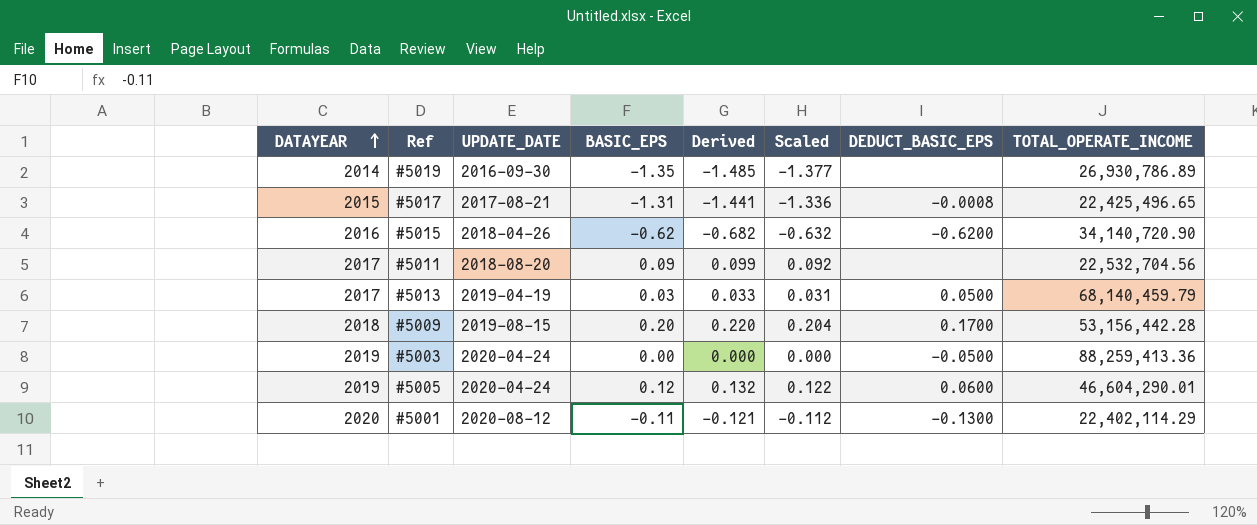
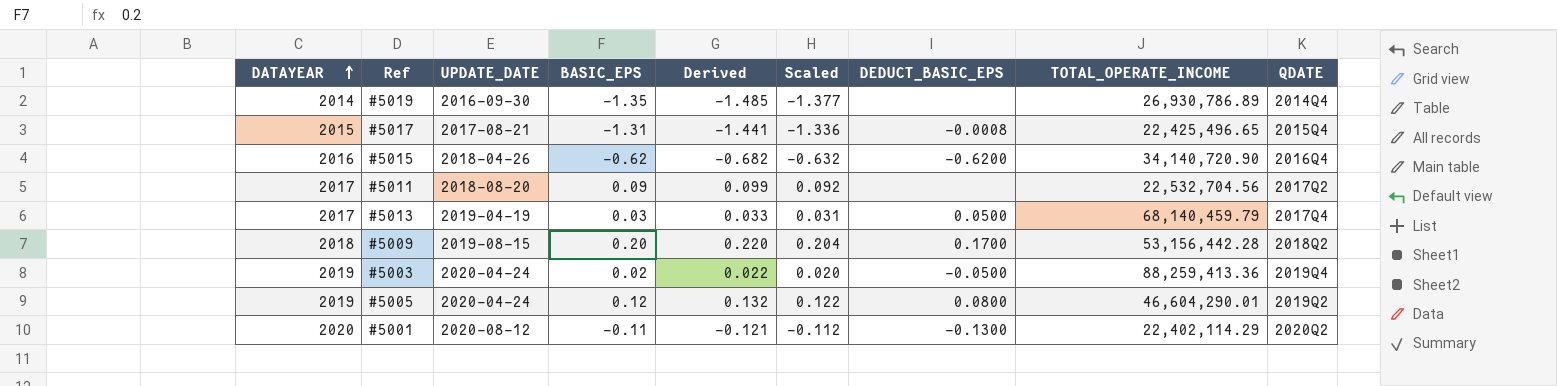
column QDATE | position: none -> 9
#5003 | BASIC_EPS: 0.00 -> 0.02
#5003 | Derived: 0.000 -> 0.022
#5003 | Scaled: 0.000 -> 0.020
#5005 | DEDUCT_BASIC_EPS: 0.0600 -> 0.0800

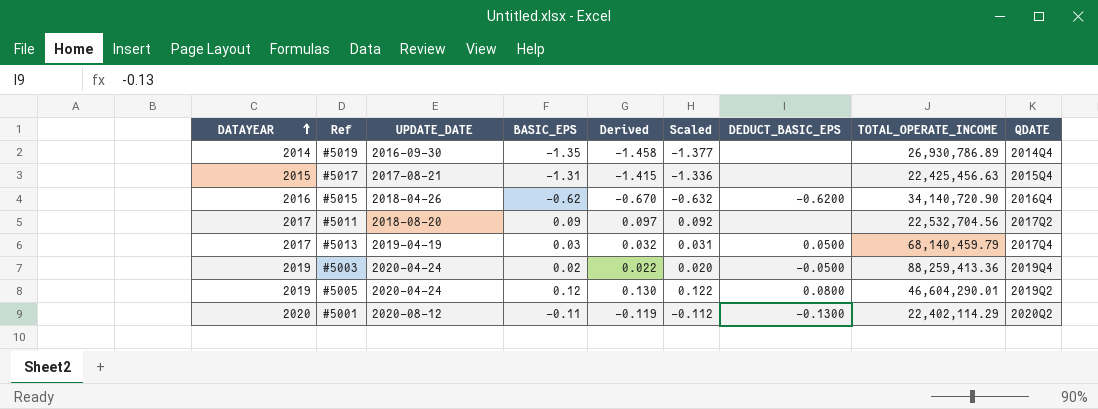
column Derived | formula: [BASIC_EPS] * 1.1 -> [BASIC_EPS] * 1.08
row #5009: 2018 | 2019-08-15 | 0.20 | 0.220 | 0.204 | 0.1700 | 53,156,442.28 | 2018Q2 -> none
#5017 | DEDUCT_BASIC_EPS: -0.0008 -> none
#5017 | TOTAL_OPERATE_INCOME: 22,425,496.65 -> 22,425,456.63

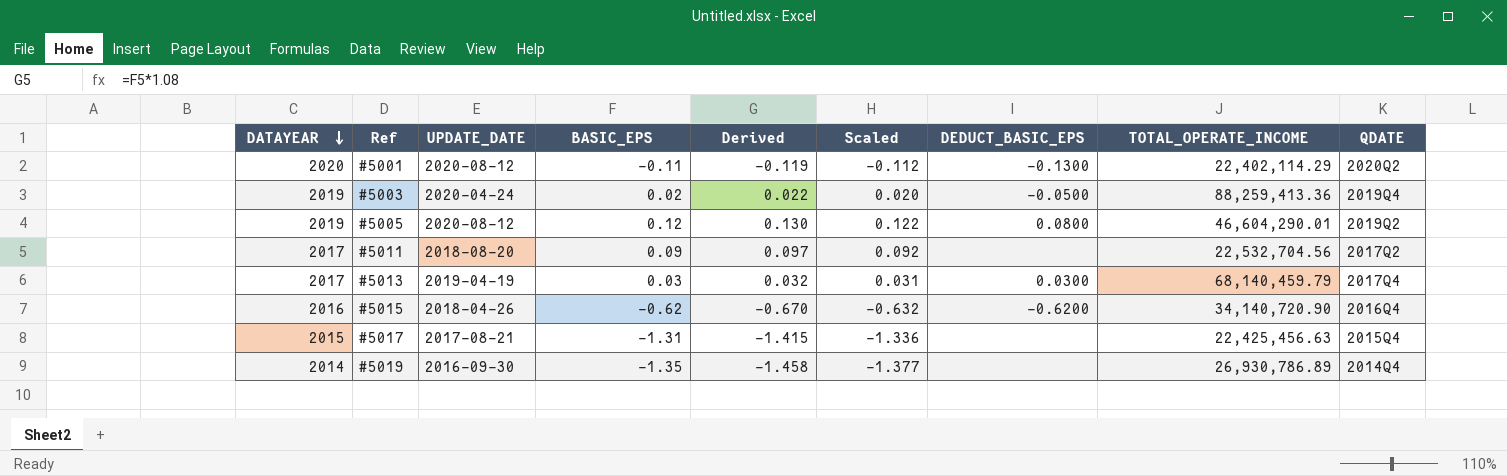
row order: DATAYEAR ascending -> DATAYEAR descending
#5005 | UPDATE_DATE: 2020-04-24 -> 2020-08-12
#5013 | DEDUCT_BASIC_EPS: 0.0500 -> 0.0300

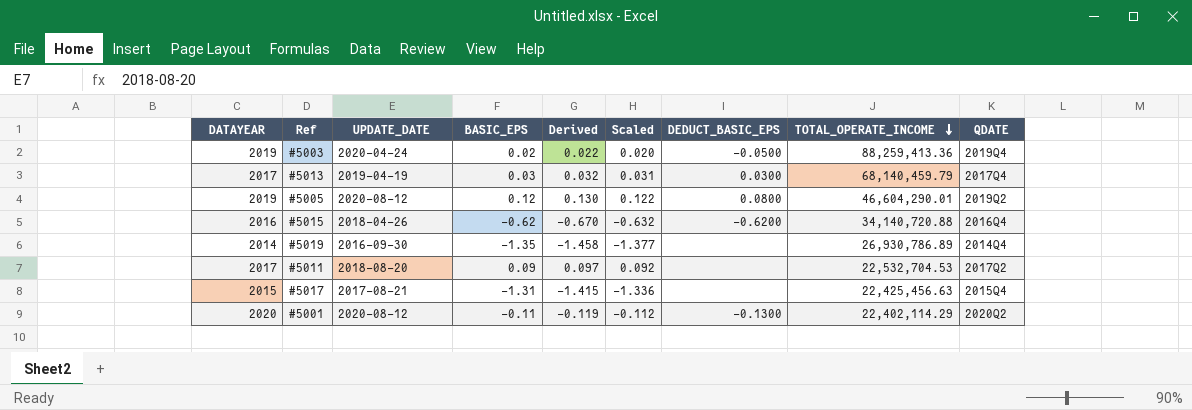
row order: DATAYEAR descending -> TOTAL_OPERATE_INCOME descending
#5015 | TOTAL_OPERATE_INCOME: 34,140,720.90 -> 34,140,720.88
#5011 | TOTAL_OPERATE_INCOME: 22,532,704.56 -> 22,532,704.53

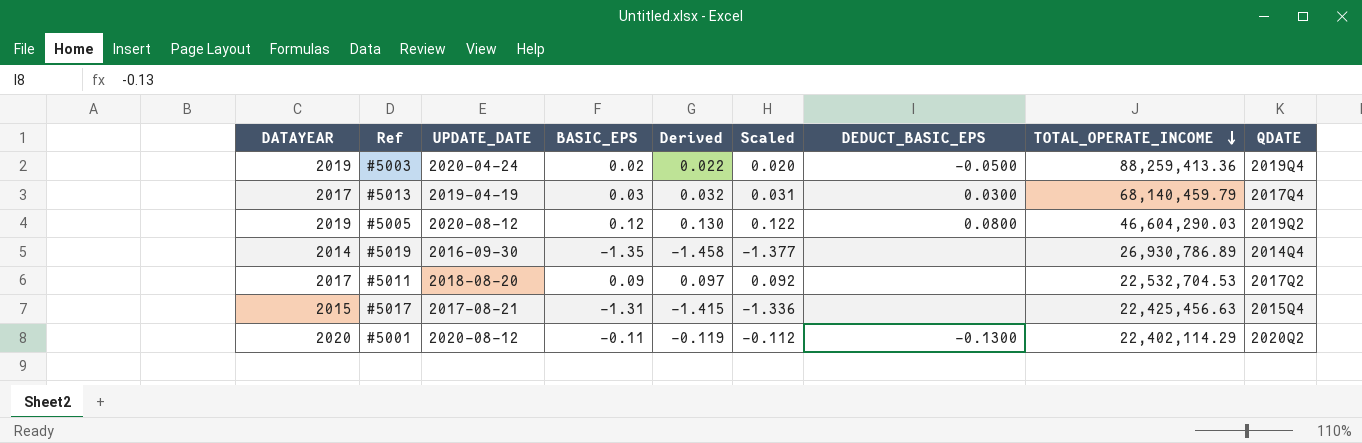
row #5015: 2016 | 2018-04-26 | -0.62 | -0.670 | -0.632 | -0.6200 | 34,140,720.88 | 2016Q4 -> none
#5005 | TOTAL_OPERATE_INCOME: 46,604,290.01 -> 46,604,290.03

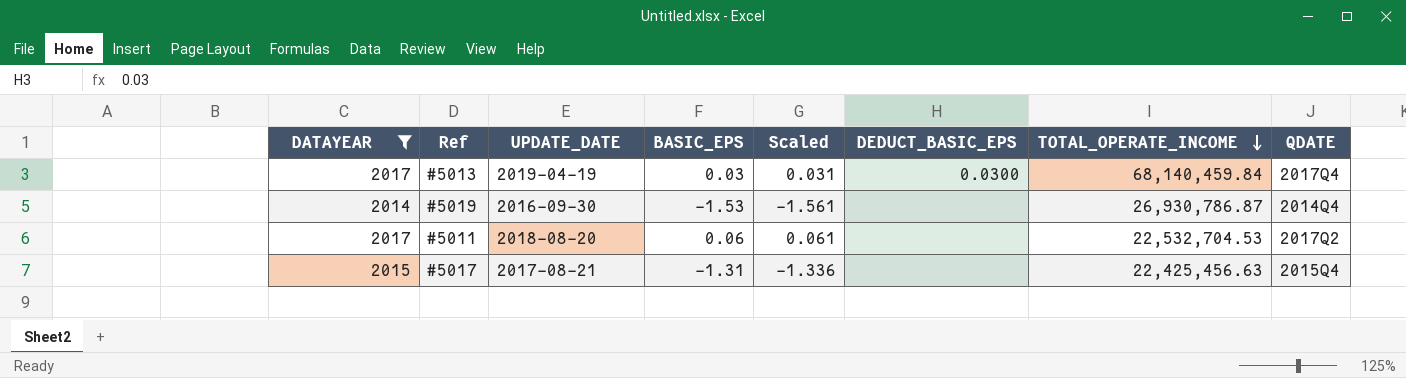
filter: none -> DATAYEAR <= 2017
column Derived | formula: [BASIC_EPS] * 1.08 -> none
#5013 | TOTAL_OPERATE_INCOME: 68,140,459.79 -> 68,140,459.84
#5019 | BASIC_EPS: -1.35 -> -1.53
#5019 | Scaled: -1.377 -> -1.561
#5019 | TOTAL_OPERATE_INCOME: 26,930,786.89 -> 26,930,786.87
#5011 | BASIC_EPS: 0.09 -> 0.06
#5011 | Scaled: 0.092 -> 0.061

